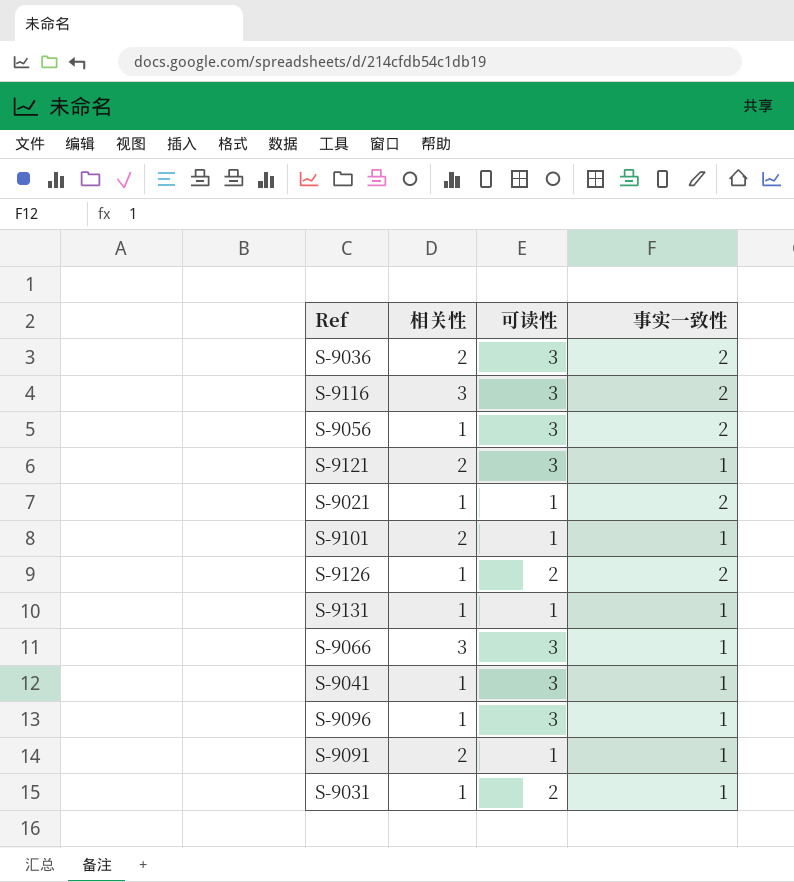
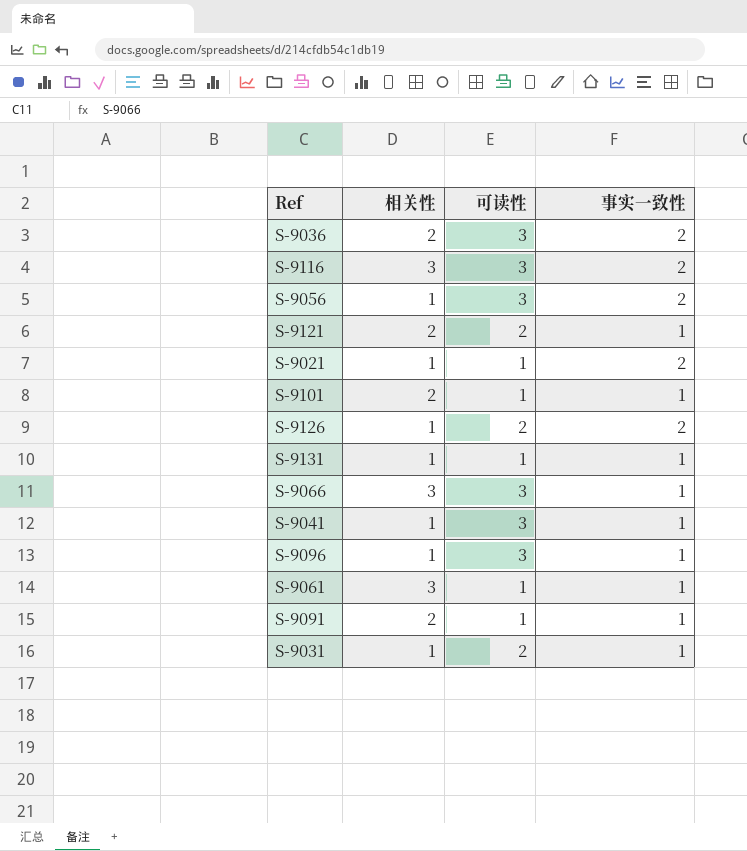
S-9121 | 可读性: 3 -> 2
row S-9061: none -> 3 | 1 | 1

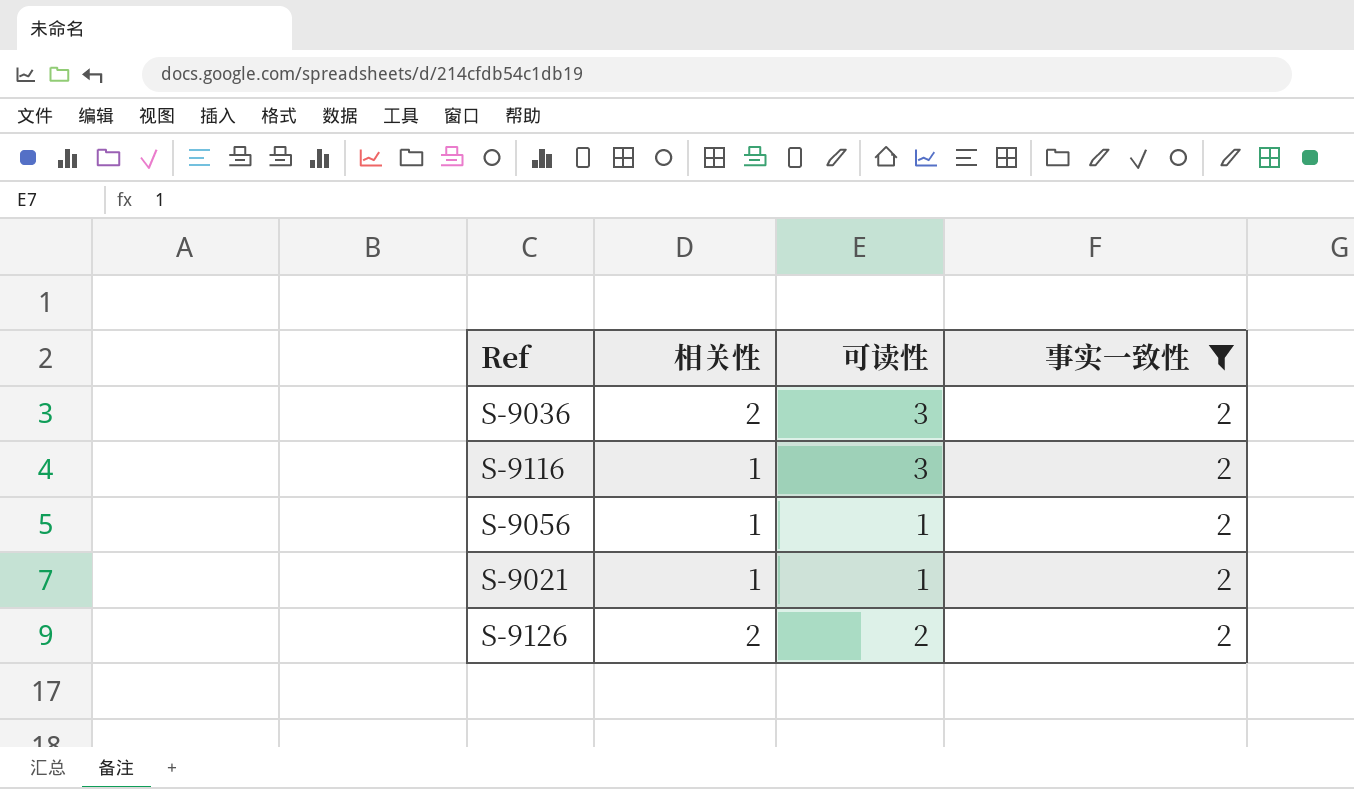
filter: none -> 事实一致性 = 2
S-9116 | 相关性: 3 -> 1
S-9056 | 可读性: 3 -> 1
S-9126 | 相关性: 1 -> 2

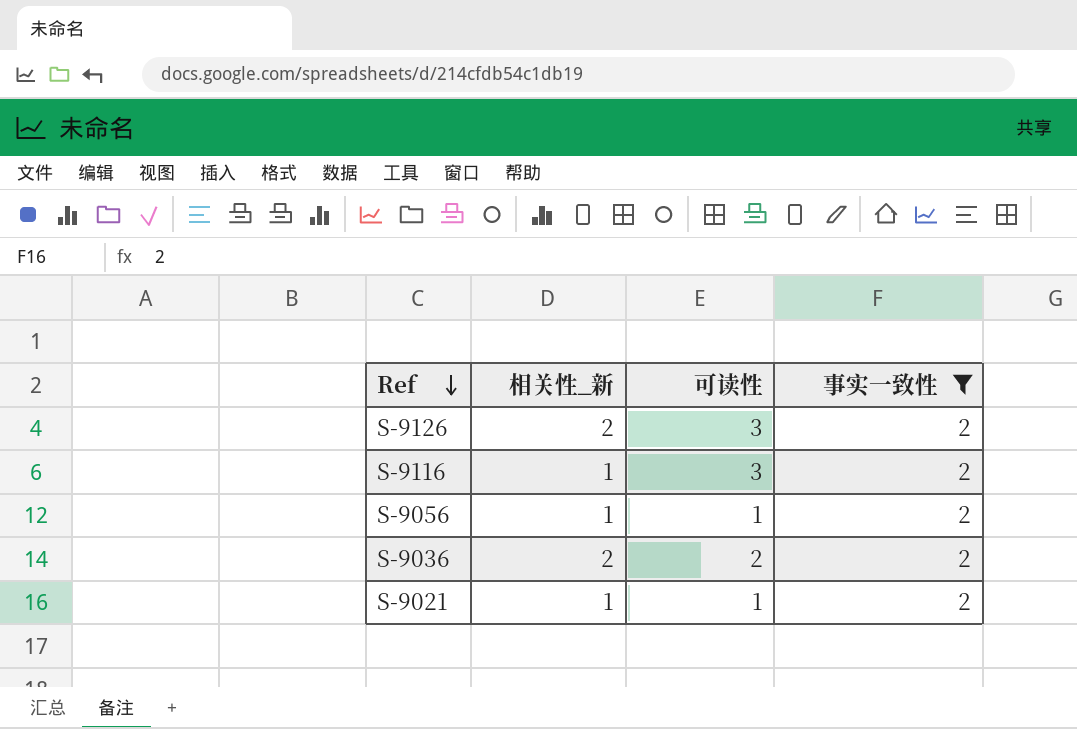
row order: none -> Ref descending
column name: 相关性 -> 相关性_新
S-9126 | 可读性: 2 -> 3
S-9036 | 可读性: 3 -> 2

